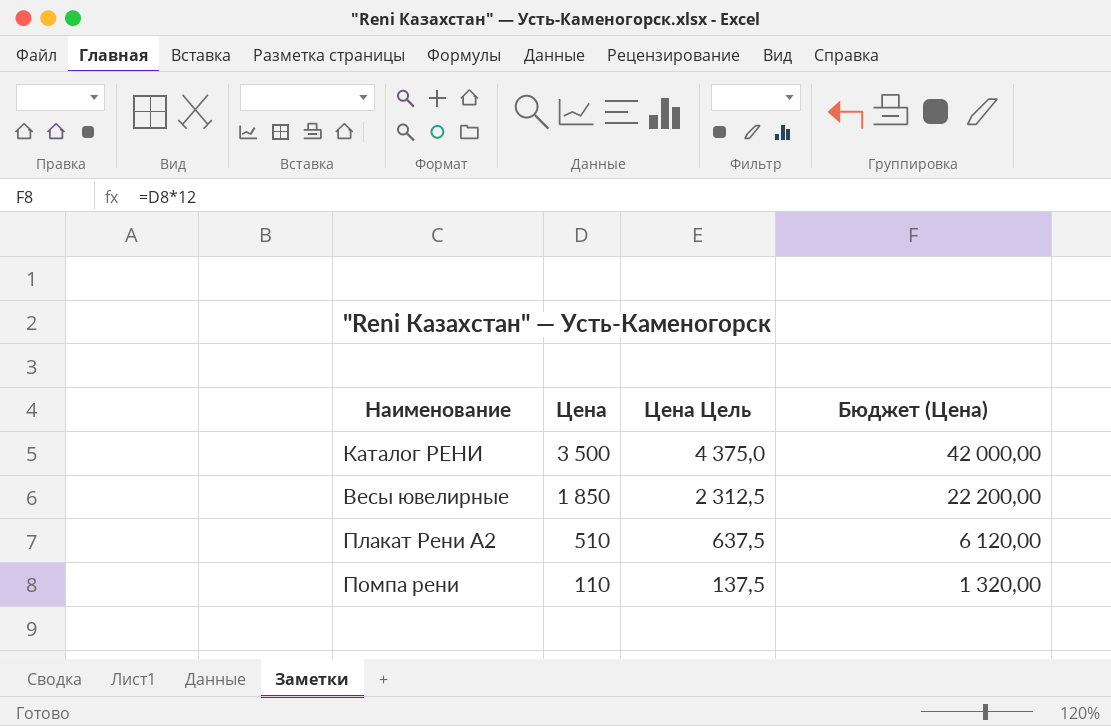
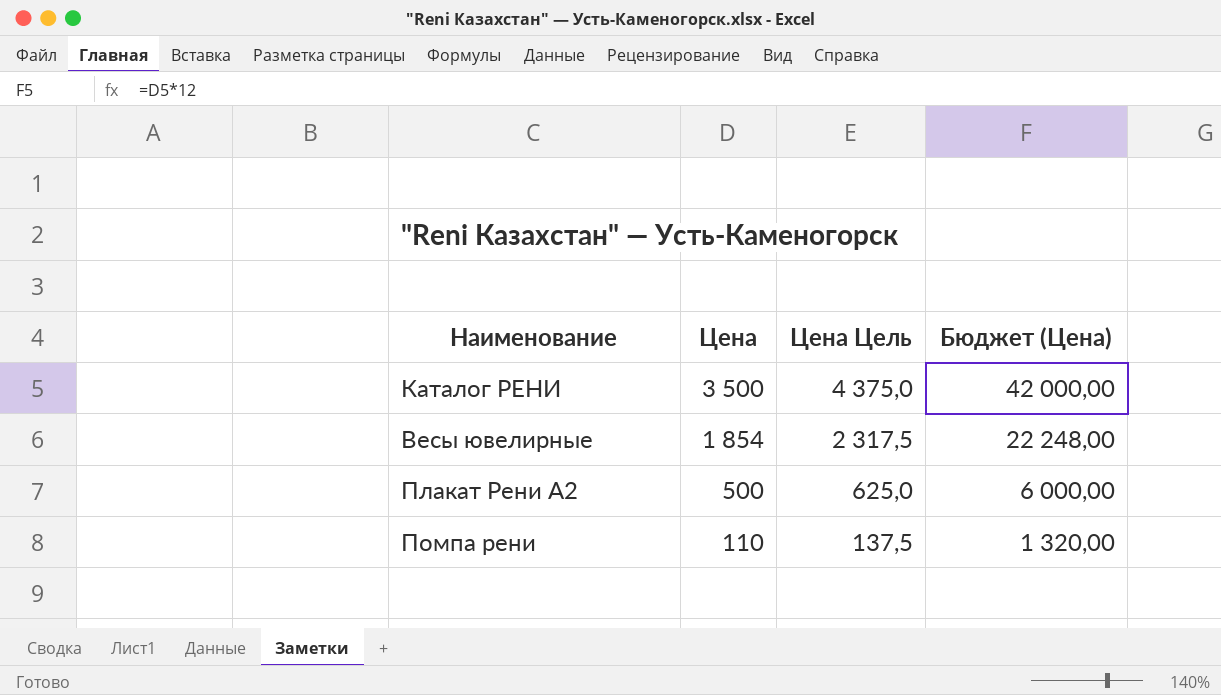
Весы ювелирные | Цена: 1 850 -> 1 854
Весы ювелирные | Цена Цель: 2 312,5 -> 2 317,5
Весы ювелирные | Бюджет (Цена): 22 200,00 -> 22 248,00
Плакат Рени А2 | Цена: 510 -> 500
Плакат Рени А2 | Цена Цель: 637,5 -> 625,0
Плакат Рени А2 | Бюджет (Цена): 6 120,00 -> 6 000,00

